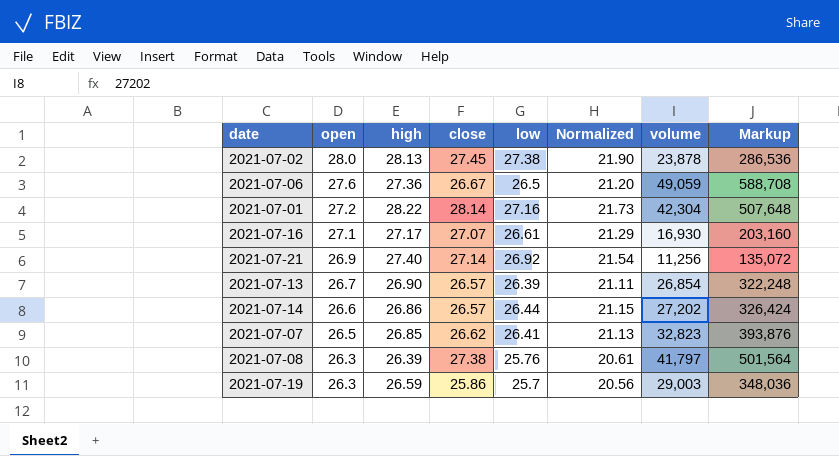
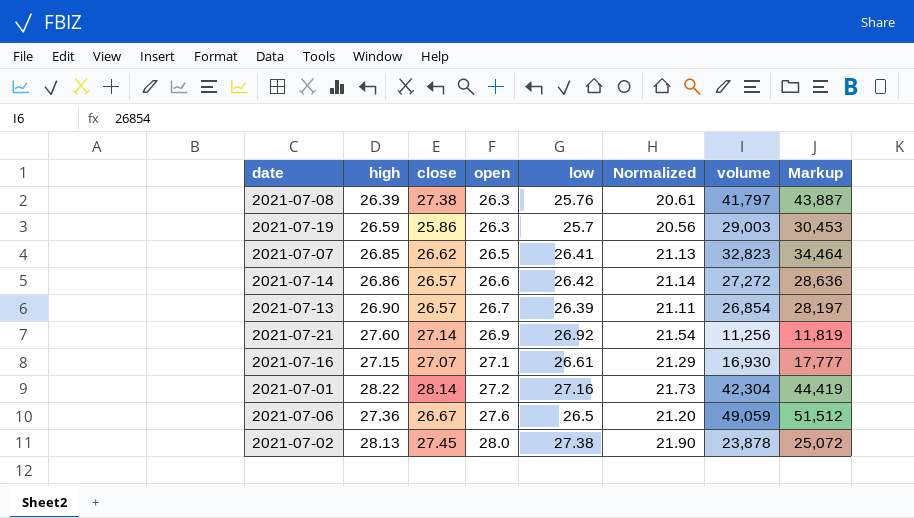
row order: open descending -> open ascending
column open | position: 2 -> 4
column Markup | formula: [volume] * 12 -> [volume] * 1.05
2021-07-14 | low: 26.44 -> 26.42
2021-07-14 | Normalized: 21.15 -> 21.14
2021-07-14 | volume: 27,202 -> 27,272
2021-07-21 | high: 27.40 -> 27.60
2021-07-16 | high: 27.17 -> 27.15

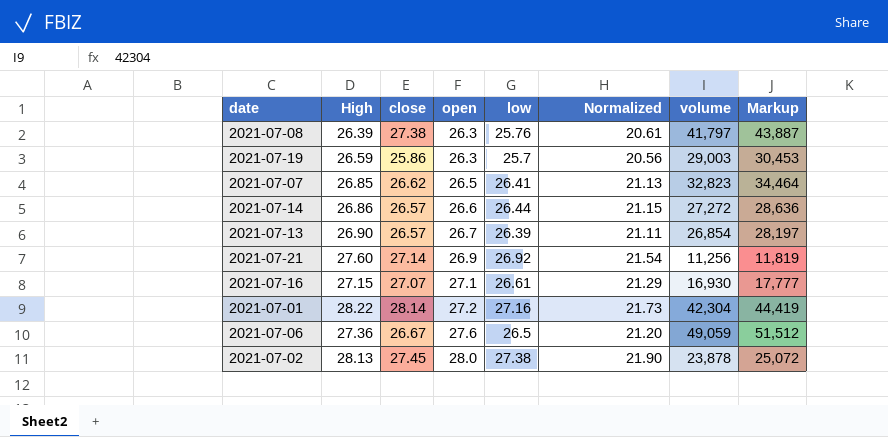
column name: high -> High
2021-07-14 | low: 26.42 -> 26.44
2021-07-14 | Normalized: 21.14 -> 21.15

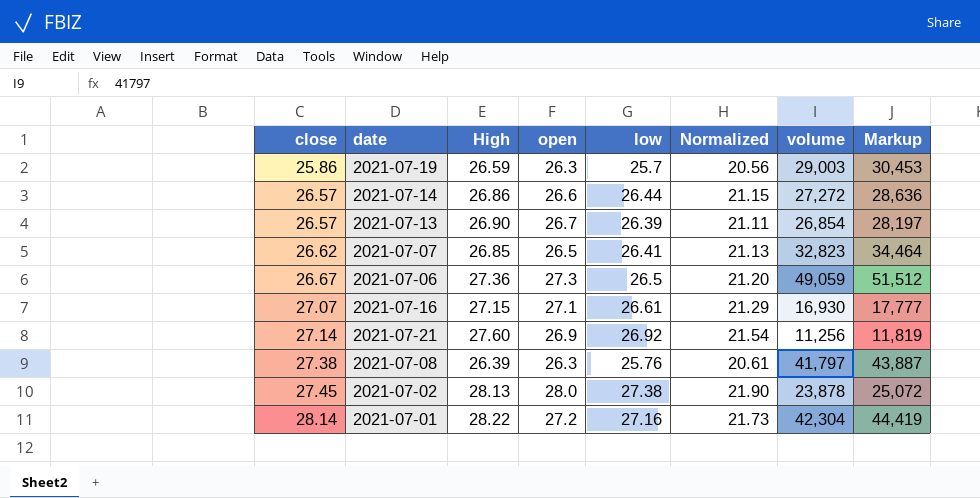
row order: open ascending -> close ascending
column close | position: 3 -> 1
2021-07-06 | open: 27.6 -> 27.3

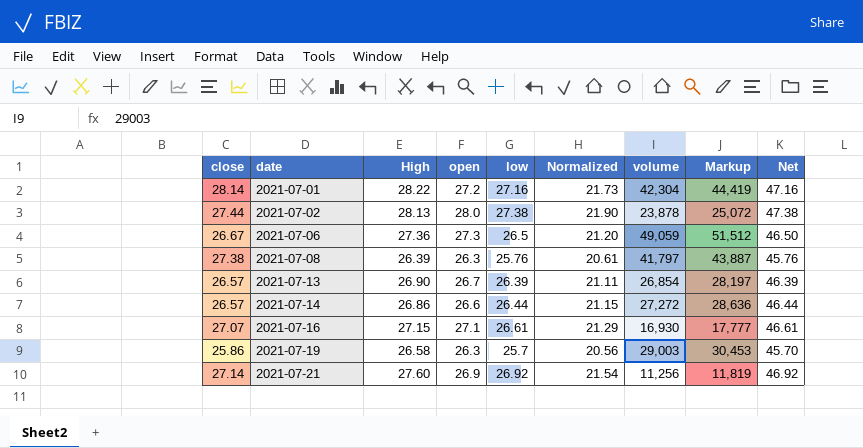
row order: close ascending -> date ascending
column Net | formula: none -> [low] + 20
row 2021-07-07: 26.62 | 26.85 | 26.5 | 26.41 | 21.13 | 32,823 | 34,464 -> none
2021-07-02 | close: 27.45 -> 27.44
2021-07-19 | High: 26.59 -> 26.58

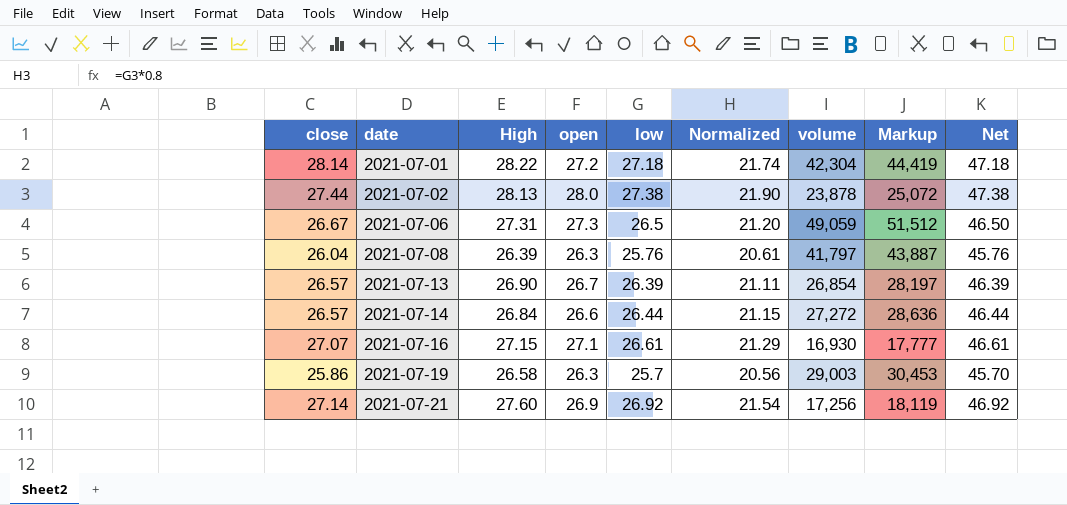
2021-07-01 | low: 27.16 -> 27.18
2021-07-01 | Normalized: 21.73 -> 21.74
2021-07-01 | Net: 47.16 -> 47.18
2021-07-06 | High: 27.36 -> 27.31
2021-07-08 | close: 27.38 -> 26.04
2021-07-14 | High: 26.86 -> 26.84
2021-07-21 | volume: 11,256 -> 17,256
2021-07-21 | Markup: 11,819 -> 18,119

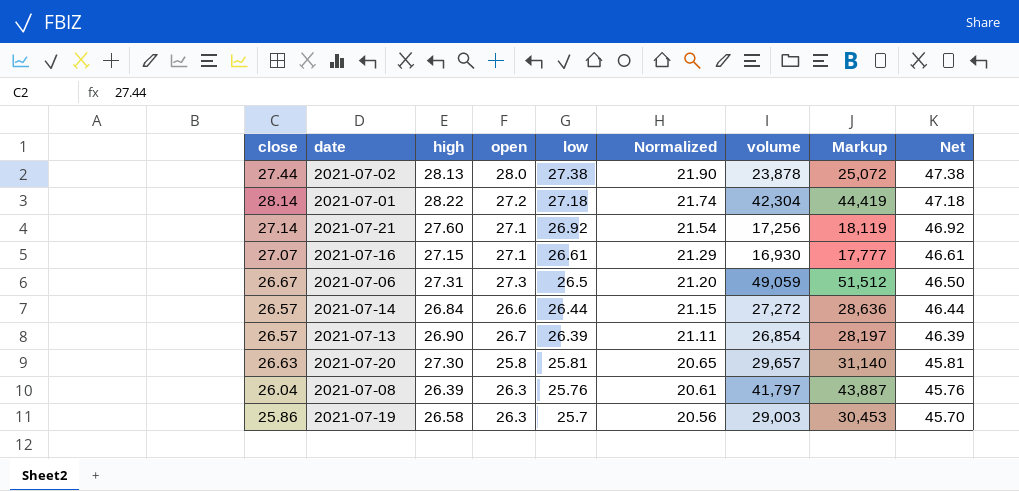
row order: date ascending -> low descending
column name: High -> high
2021-07-21 | open: 26.9 -> 27.1
row 2021-07-20: none -> 26.63 | 27.30 | 25.8 | 25.81 | 20.65 | 29,657 | 31,140 | 45.81

